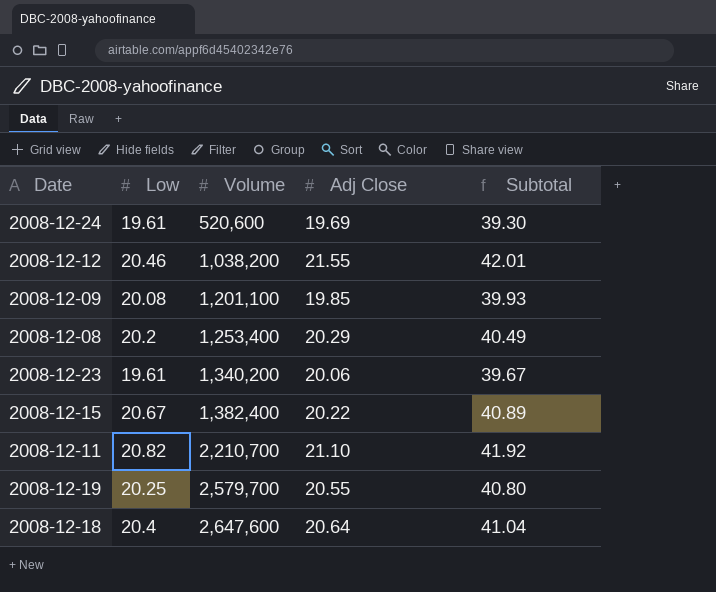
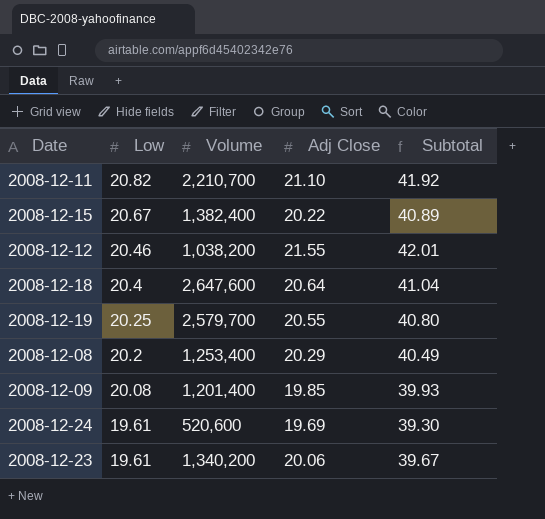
row order: Volume ascending -> Low descending
2008-12-09 | Volume: 1,201,100 -> 1,201,400

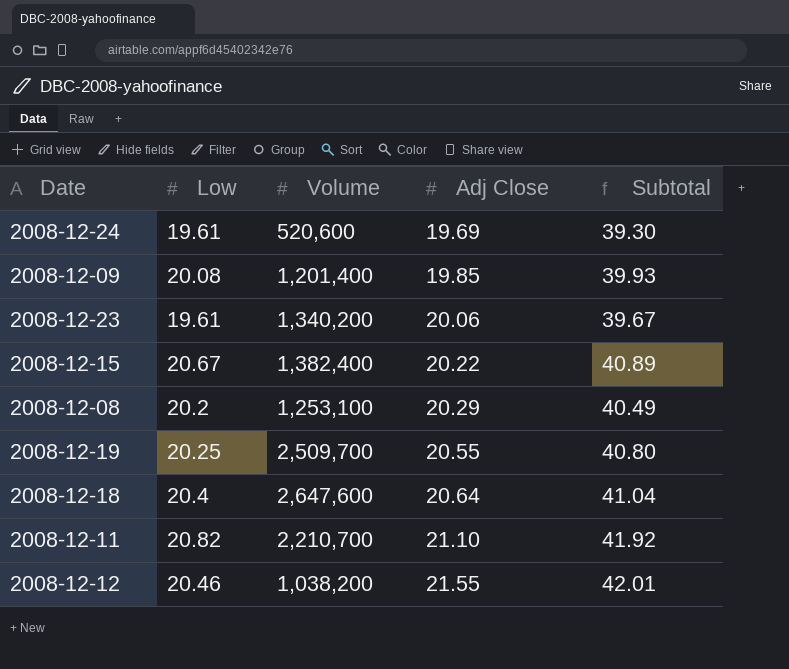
row order: Low descending -> Adj Close ascending
2008-12-08 | Volume: 1,253,400 -> 1,253,100
2008-12-19 | Volume: 2,579,700 -> 2,509,700

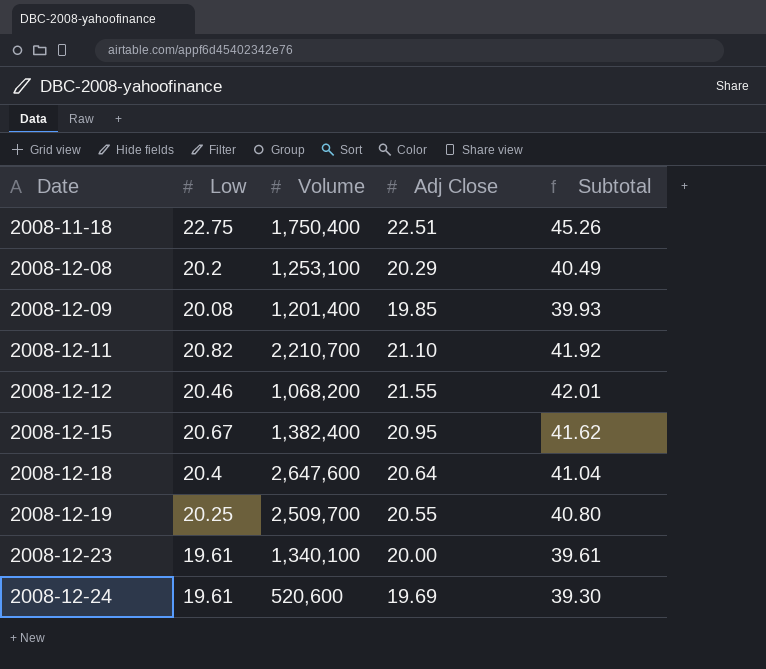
row order: Adj Close ascending -> Date ascending
row 2008-11-18: none -> 22.75 | 1,750,400 | 22.51 | 45.26
2008-12-12 | Volume: 1,038,200 -> 1,068,200
2008-12-15 | Adj Close: 20.22 -> 20.95
2008-12-15 | Subtotal: 40.89 -> 41.62
2008-12-23 | Volume: 1,340,200 -> 1,340,100
2008-12-23 | Adj Close: 20.06 -> 20.00
2008-12-23 | Subtotal: 39.67 -> 39.61

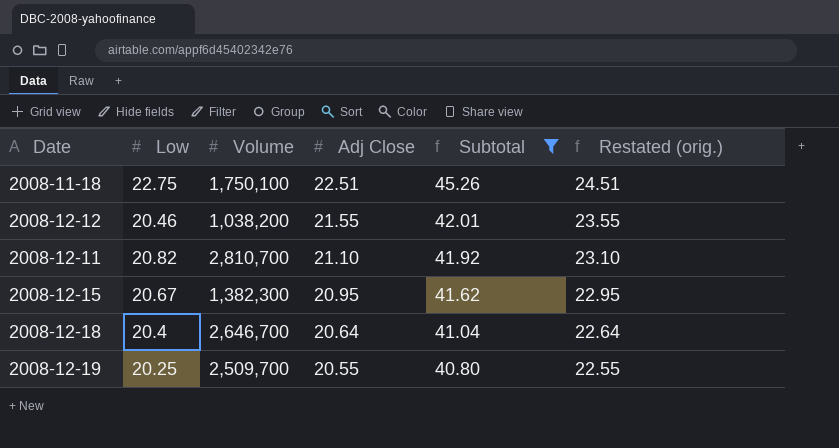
filter: none -> Subtotal >= 40.80
row order: Date ascending -> Adj Close descending
column Restated (orig.) | formula: none -> [Adj Close] + 2
2008-11-18 | Volume: 1,750,400 -> 1,750,100
2008-12-12 | Volume: 1,068,200 -> 1,038,200
2008-12-11 | Volume: 2,210,700 -> 2,810,700
2008-12-15 | Volume: 1,382,400 -> 1,382,300
2008-12-18 | Volume: 2,647,600 -> 2,646,700

